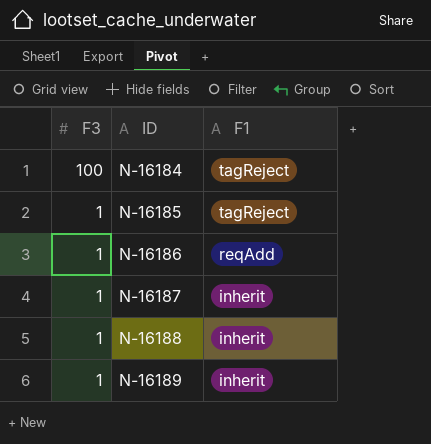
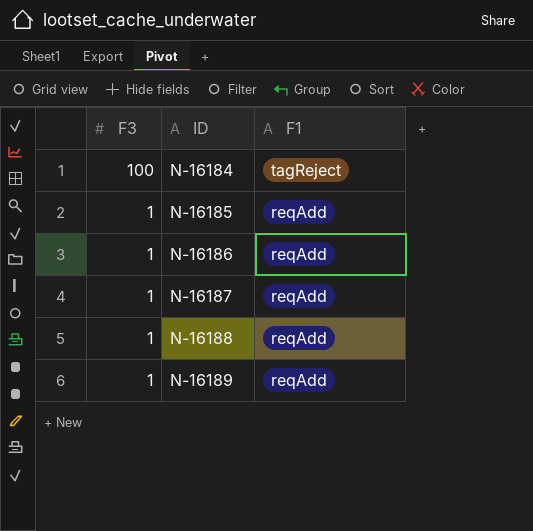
N-16185 | F1: tagReject -> reqAdd
N-16187 | F1: inherit -> reqAdd
N-16188 | F1: inherit -> reqAdd
N-16189 | F1: inherit -> reqAdd

